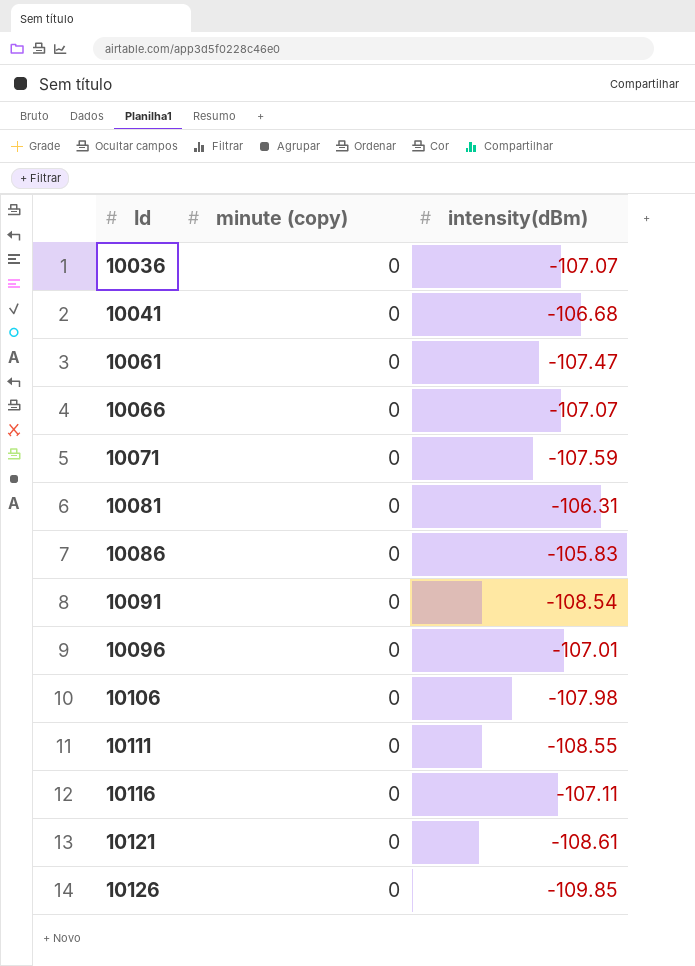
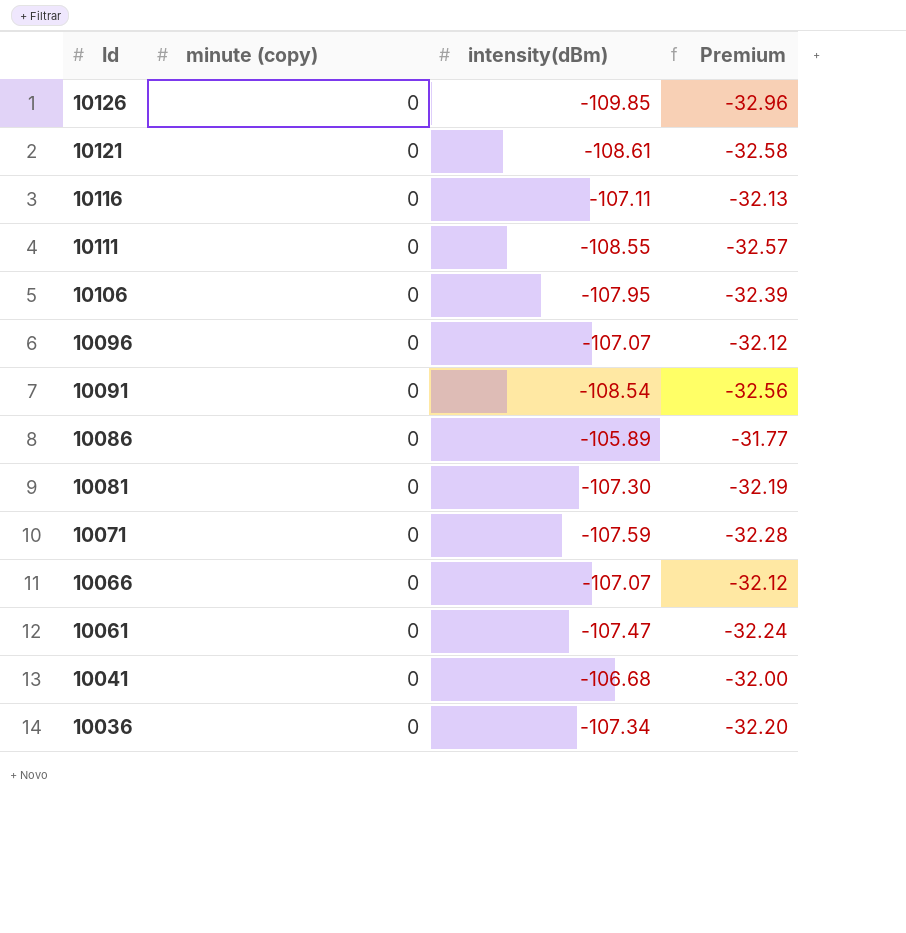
row order: Id ascending -> Id descending
column Premium | formula: none -> [intensity(dBm)] * 0.3
10106 | intensity(dBm): -107.98 -> -107.95
10096 | intensity(dBm): -107.01 -> -107.07
10086 | intensity(dBm): -105.83 -> -105.89
10081 | intensity(dBm): -106.31 -> -107.30
10036 | intensity(dBm): -107.07 -> -107.34

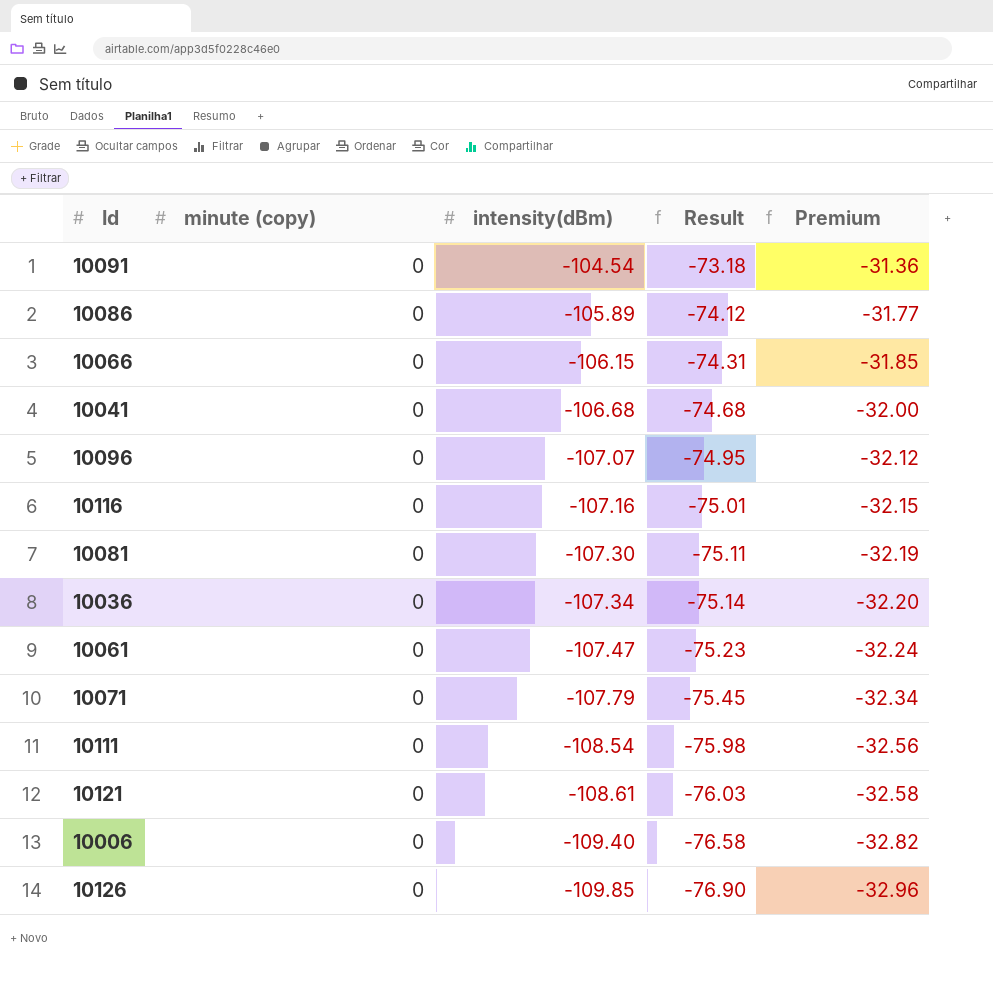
row order: Id descending -> intensity(dBm) descending
column Result | formula: none -> [intensity(dBm)] * 0.7
row 10106: 0 | -107.95 | -32.39 -> none
10091 | intensity(dBm): -108.54 -> -104.54
10091 | Premium: -32.56 -> -31.36
10066 | intensity(dBm): -107.07 -> -106.15
10066 | Premium: -32.12 -> -31.85
10116 | intensity(dBm): -107.11 -> -107.16
10116 | Premium: -32.13 -> -32.15
10071 | intensity(dBm): -107.59 -> -107.79
10071 | Premium: -32.28 -> -32.34
10111 | intensity(dBm): -108.55 -> -108.54
10111 | Premium: -32.57 -> -32.56
row 10006: none -> 0 | -109.40 | -76.58 | -32.82

